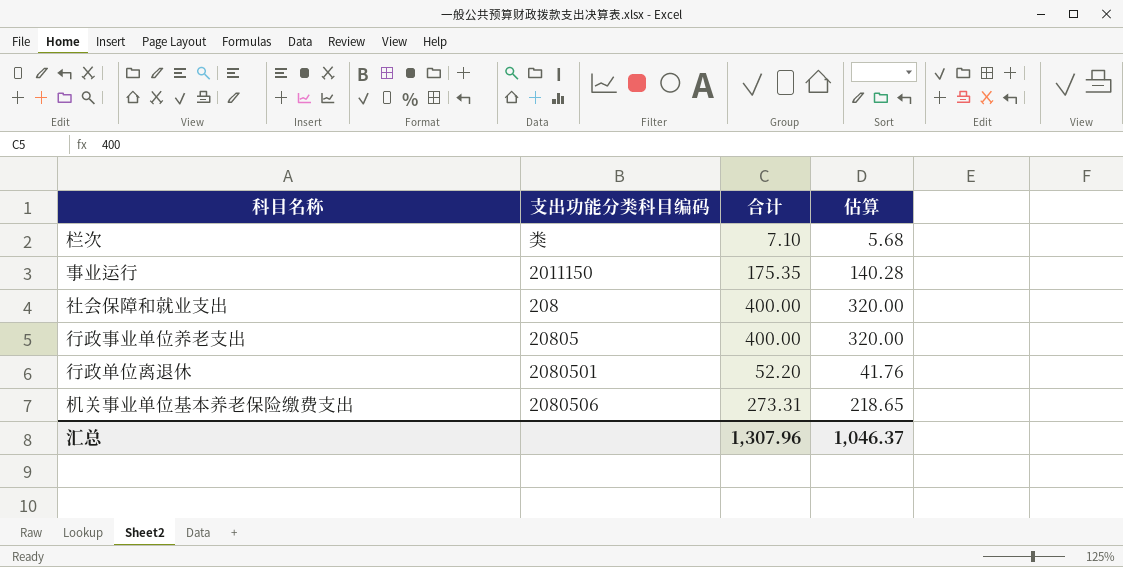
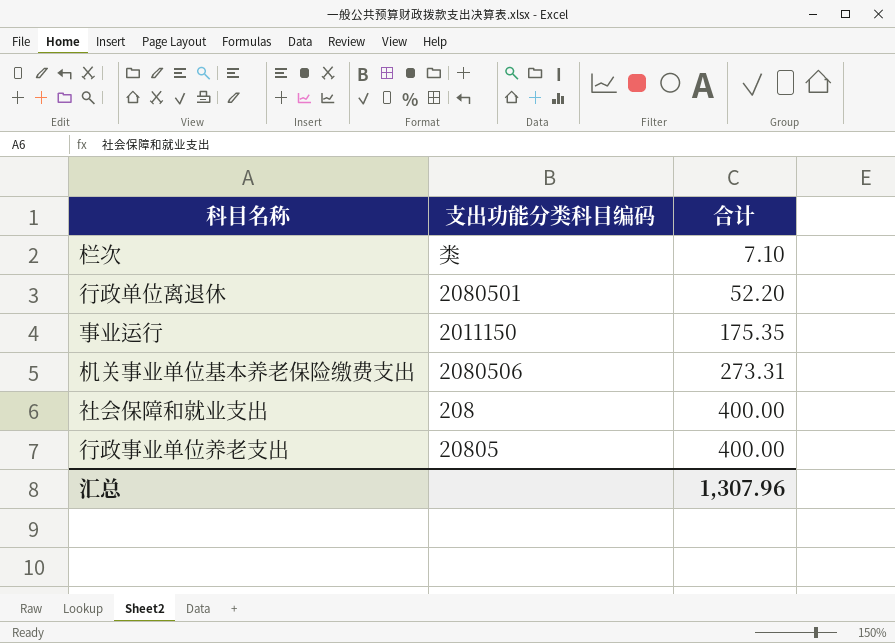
row order: none -> 合计 ascending
column 估算 | formula: [合计] * 0.8 -> none

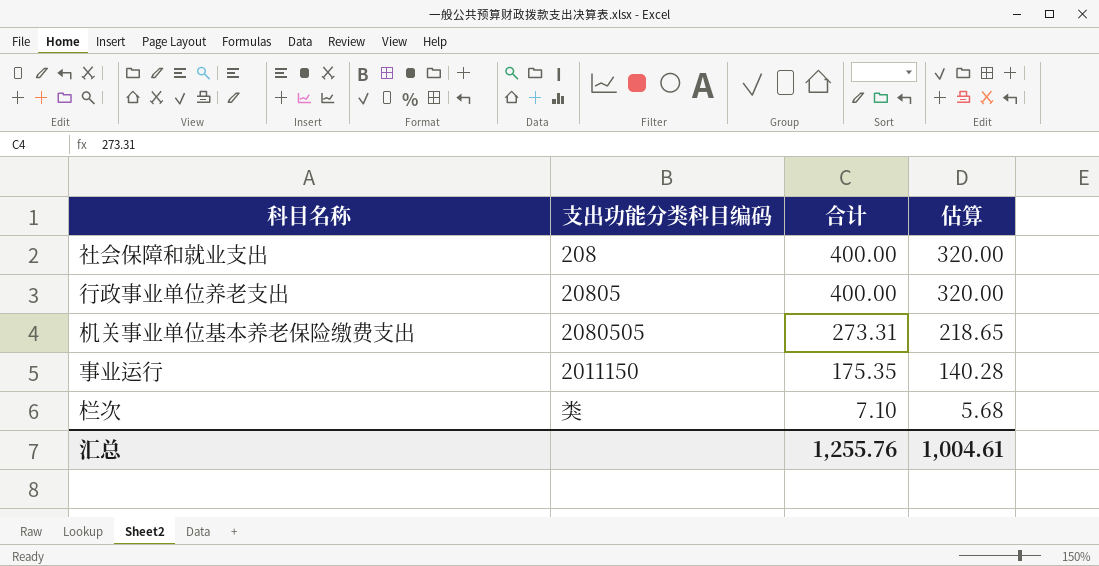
row order: 合计 ascending -> 合计 descending
column 估算 | formula: none -> [合计] * 0.8
row 行政单位离退休: 2080501 | 52.20 -> none
机关事业单位基本养老保险缴费支出 | 支出功能分类科目编码: 2080506 -> 2080505
汇总 | 合计: 1,307.96 -> 1,255.76

